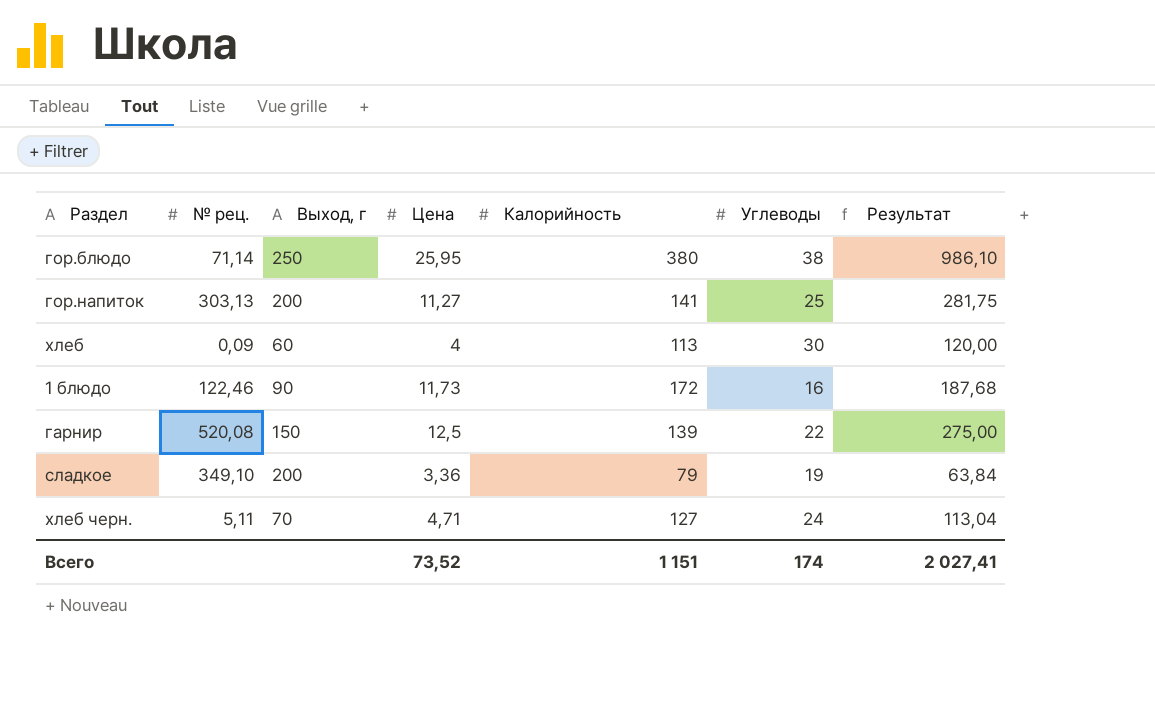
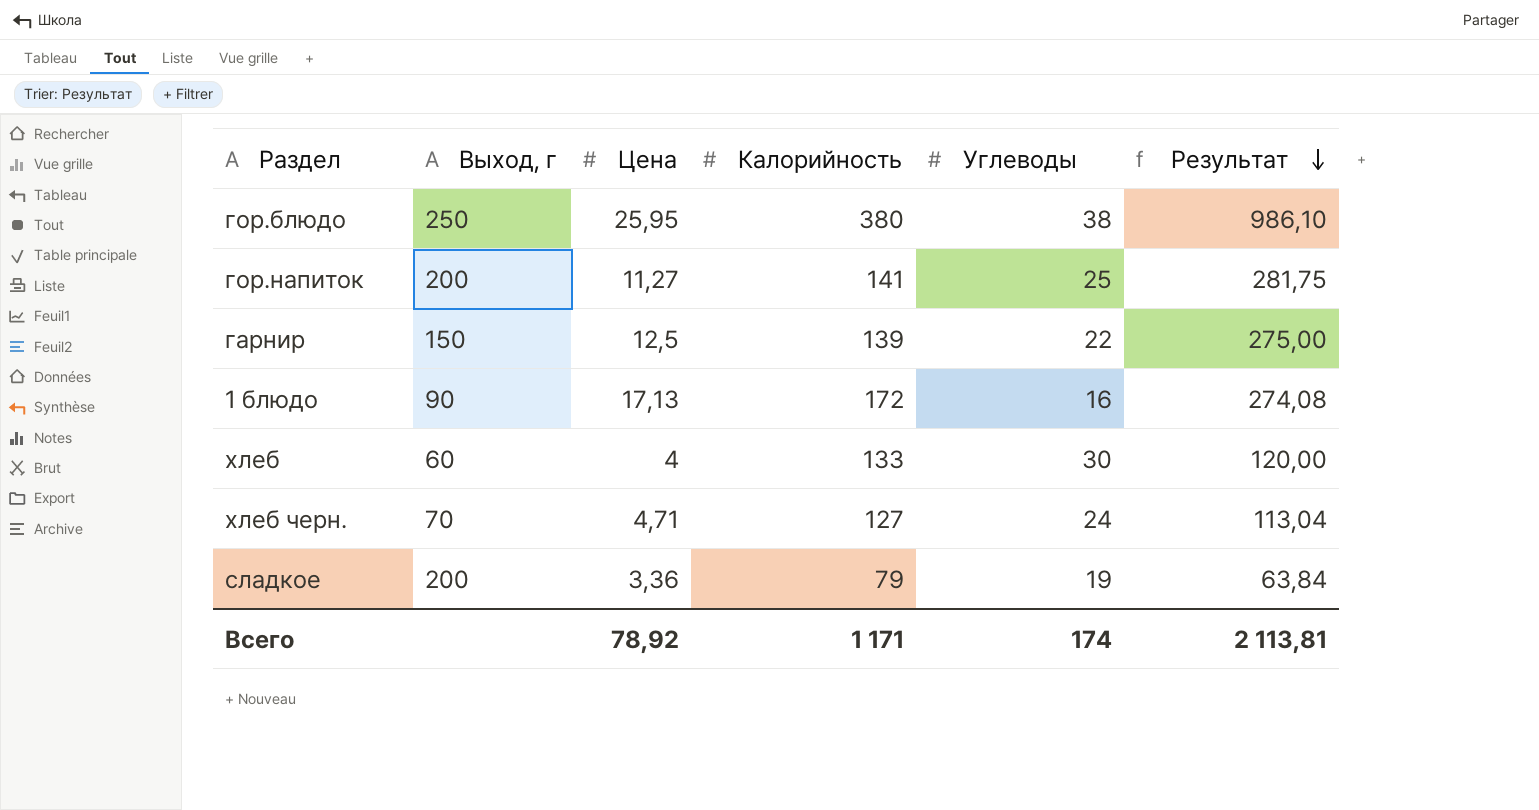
row order: none -> Результат descending
column № рец. | position: 2 -> none
1 блюдо | Цена: 11,73 -> 17,13
1 блюдо | Результат: 187,68 -> 274,08
хлеб | Калорийность: 113 -> 133
Всего | Цена: 73,52 -> 78,92
Всего | Калорийность: 1 151 -> 1 171
Всего | Результат: 2 027,41 -> 2 113,81

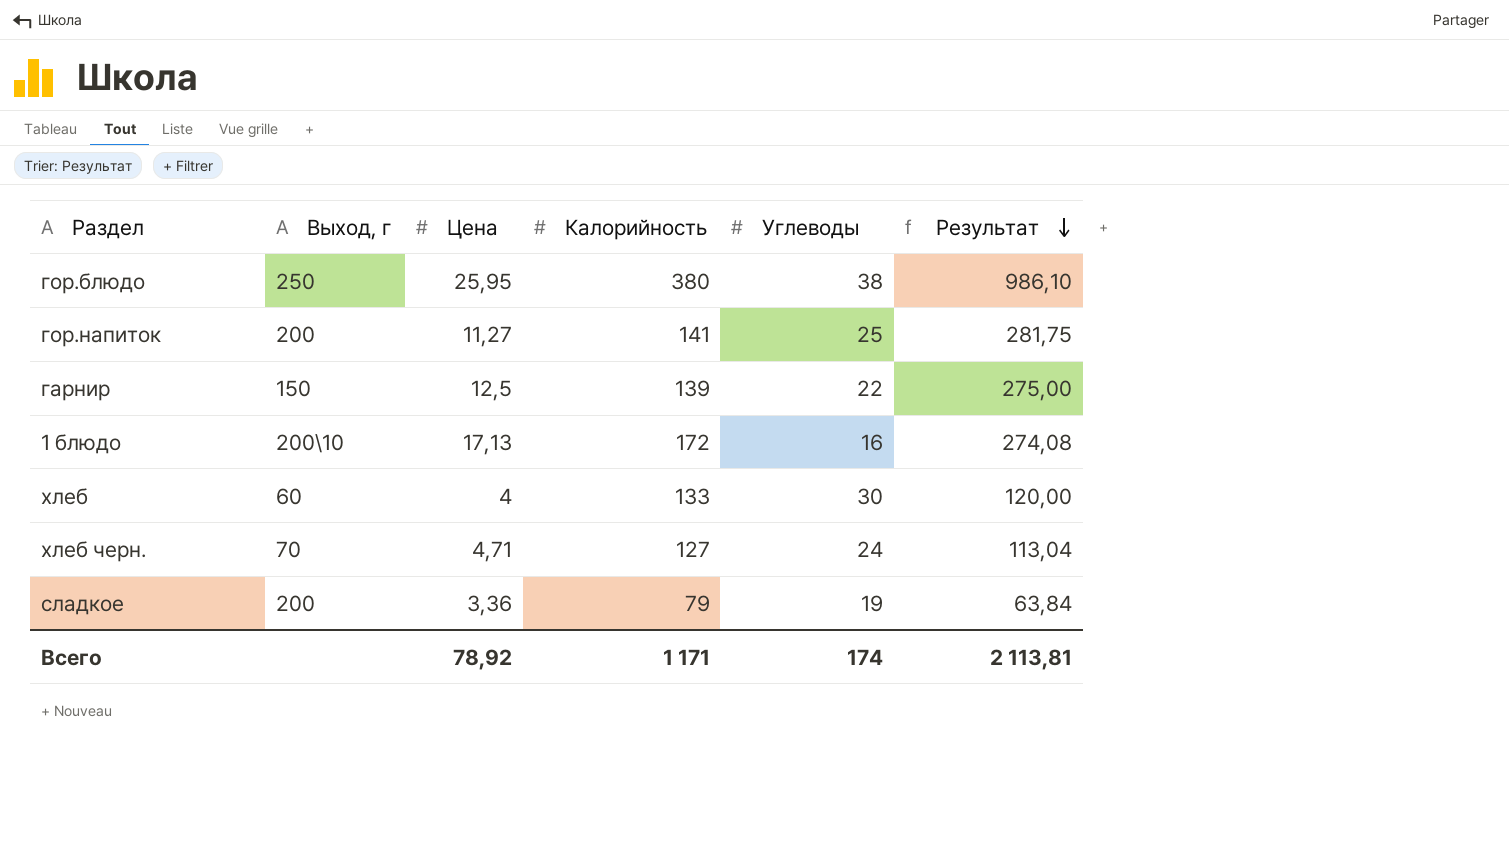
1 блюдо | Выход, г: 90 -> 200\10

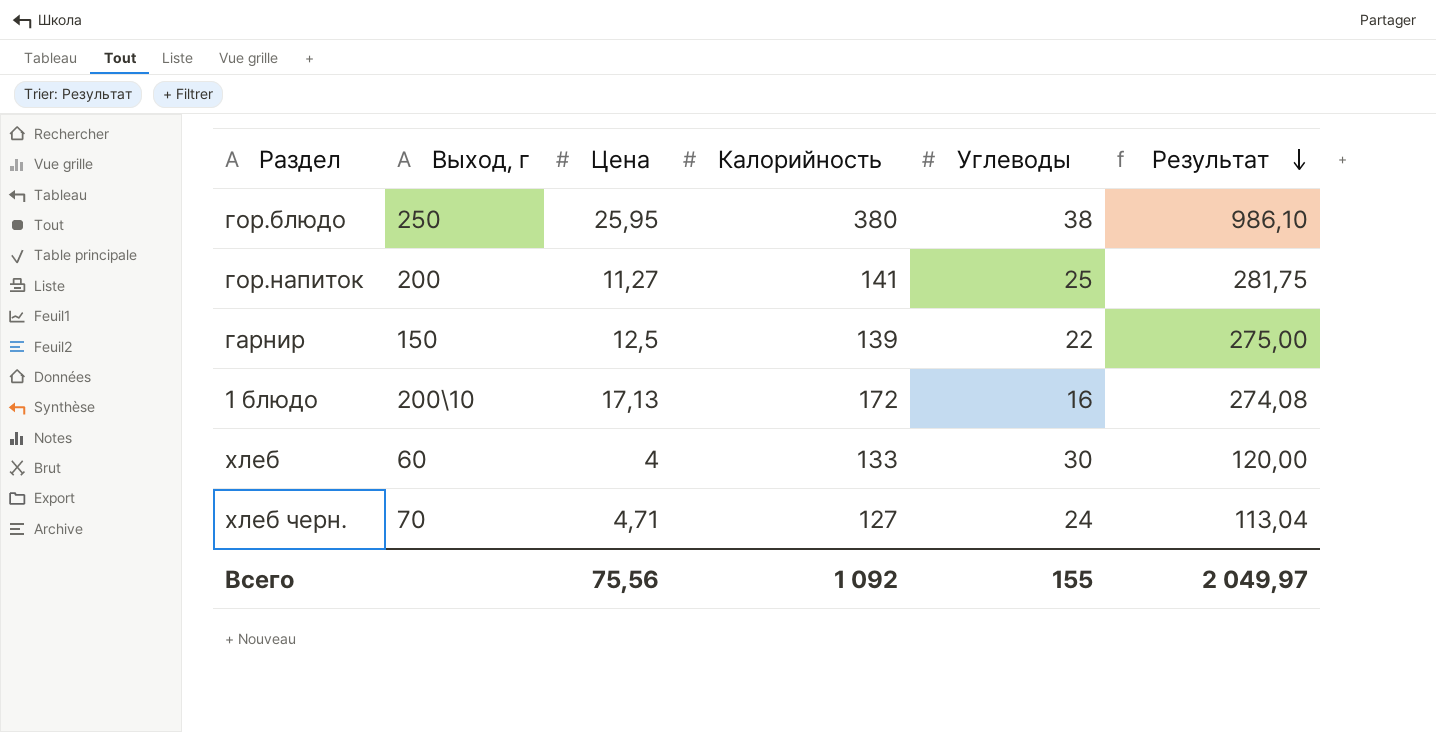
row сладкое: 200 | 3,36 | 79 | 19 | 63,84 -> none
Всего | Цена: 78,92 -> 75,56
Всего | Калорийность: 1 171 -> 1 092
Всего | Углеводы: 174 -> 155
Всего | Результат: 2 113,81 -> 2 049,97

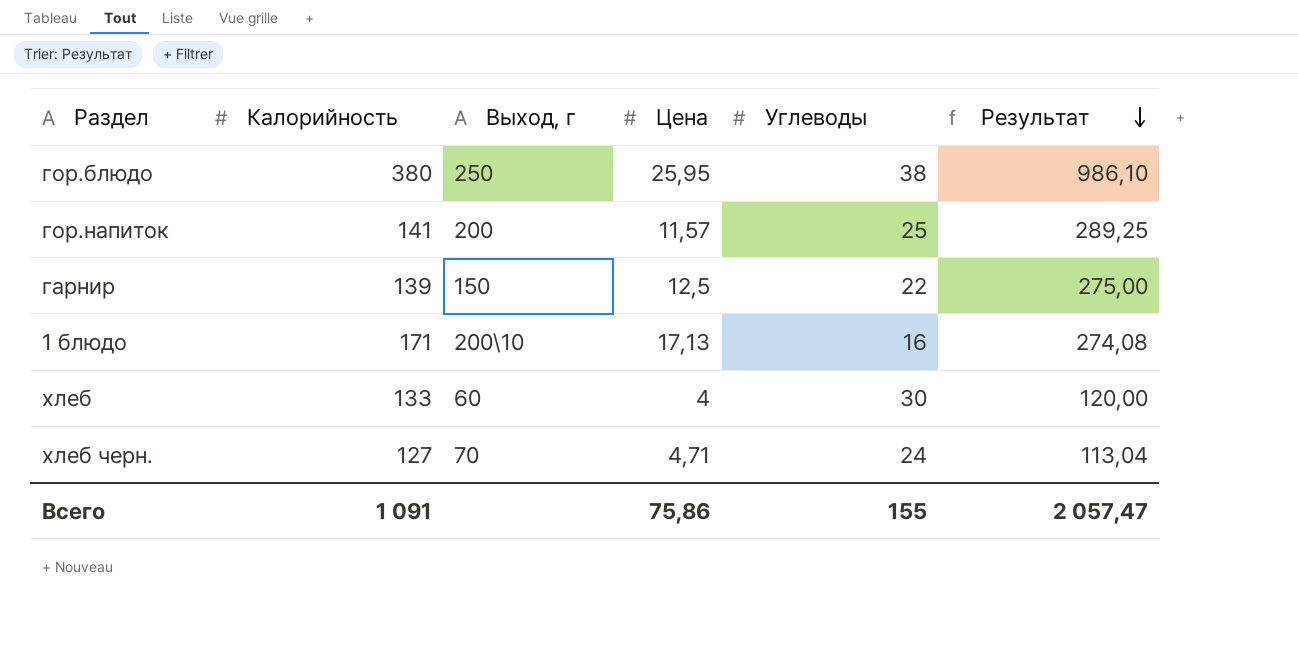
column Калорийность | position: 4 -> 2
гор.напиток | Цена: 11,27 -> 11,57
гор.напиток | Результат: 281,75 -> 289,25
1 блюдо | Калорийность: 172 -> 171
Всего | Калорийность: 1 092 -> 1 091
Всего | Цена: 75,56 -> 75,86
Всего | Результат: 2 049,97 -> 2 057,47

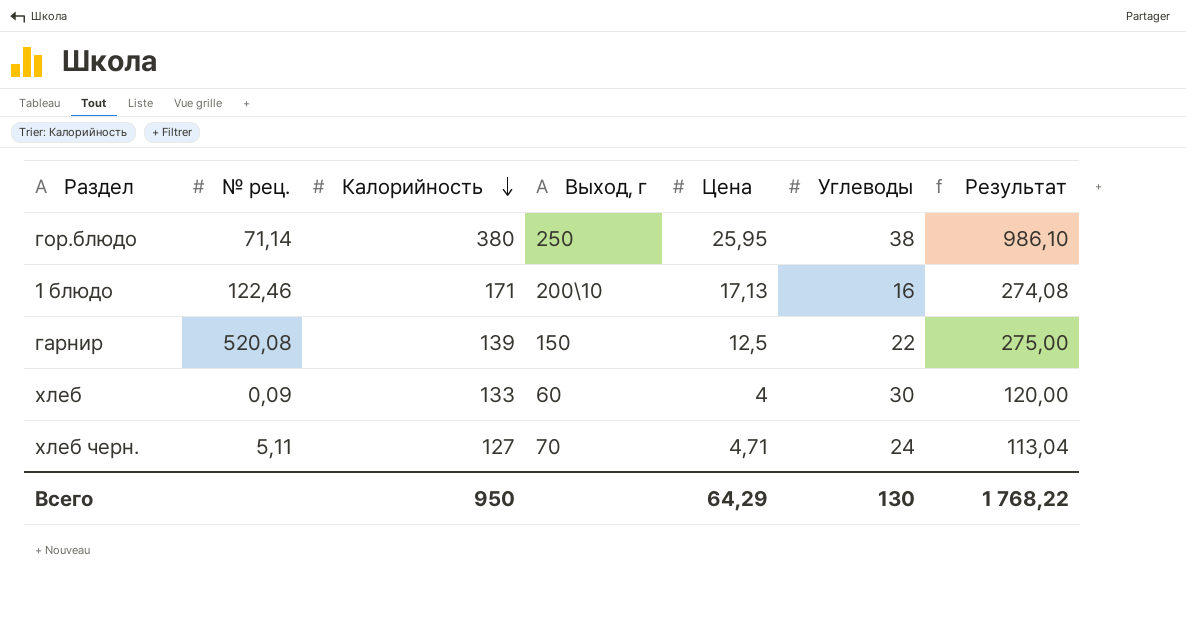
row order: Результат descending -> Калорийность descending
column № рец. | position: none -> 2
row гор.напиток: 141 | 200 | 11,57 | 25 | 289,25 -> none
Всего | Калорийность: 1 091 -> 950
Всего | Цена: 75,86 -> 64,29
Всего | Углеводы: 155 -> 130
Всего | Результат: 2 057,47 -> 1 768,22

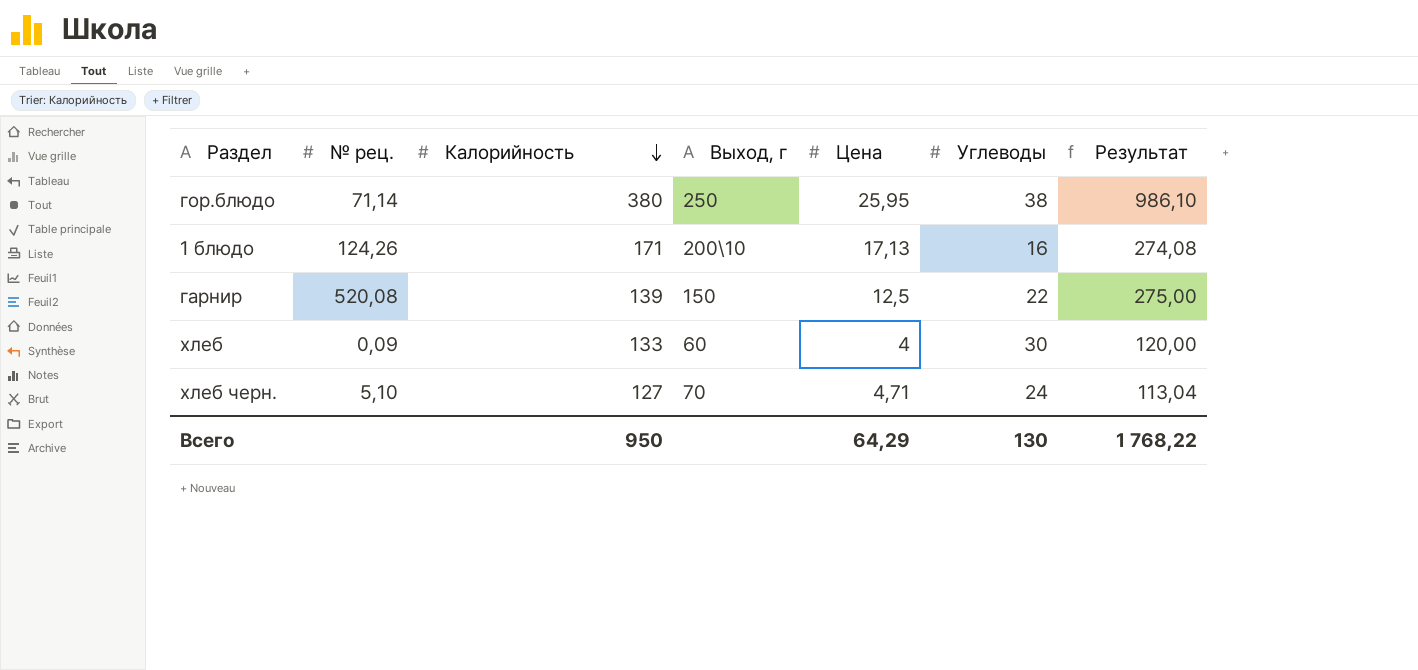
1 блюдо | № рец.: 122,46 -> 124,26
хлеб черн. | № рец.: 5,11 -> 5,10

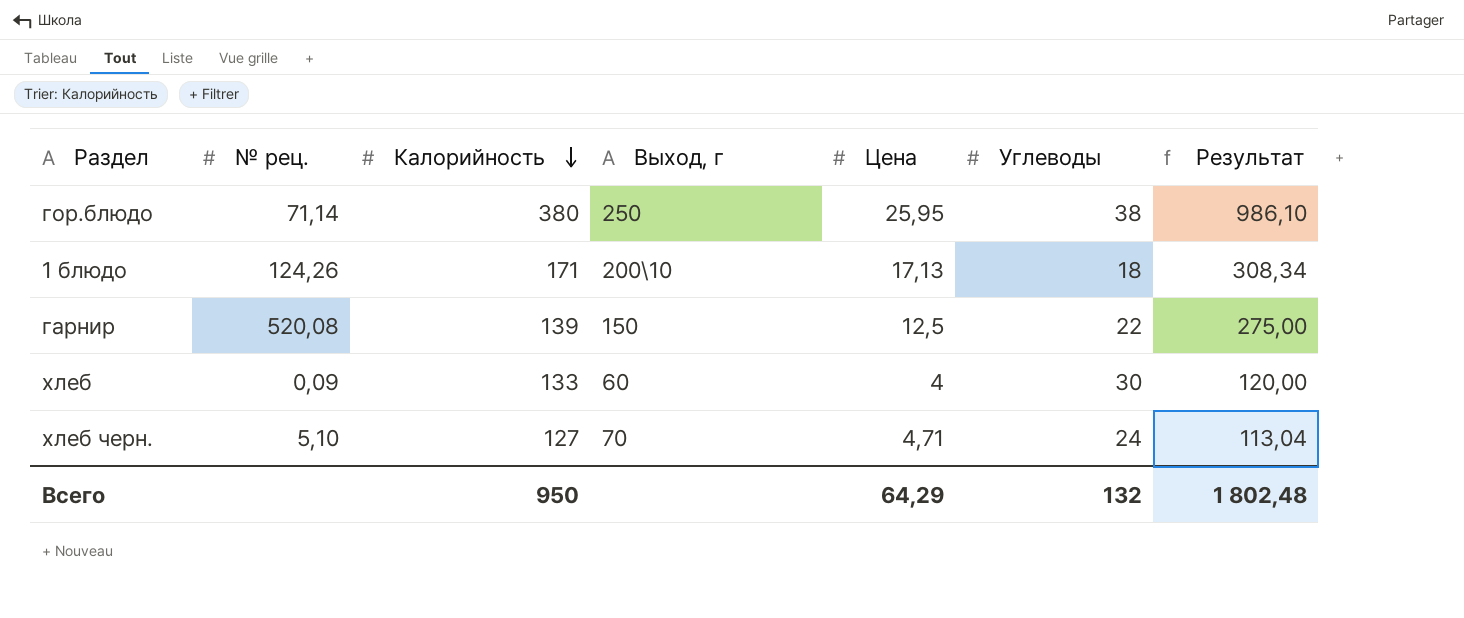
1 блюдо | Углеводы: 16 -> 18
1 блюдо | Результат: 274,08 -> 308,34
Всего | Углеводы: 130 -> 132
Всего | Результат: 1 768,22 -> 1 802,48

